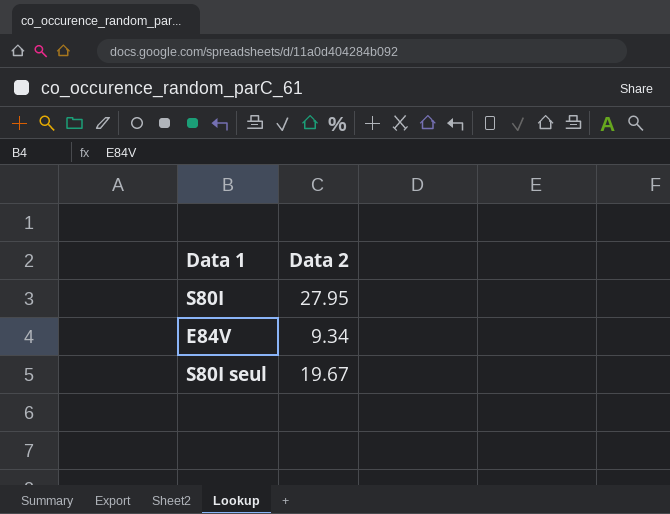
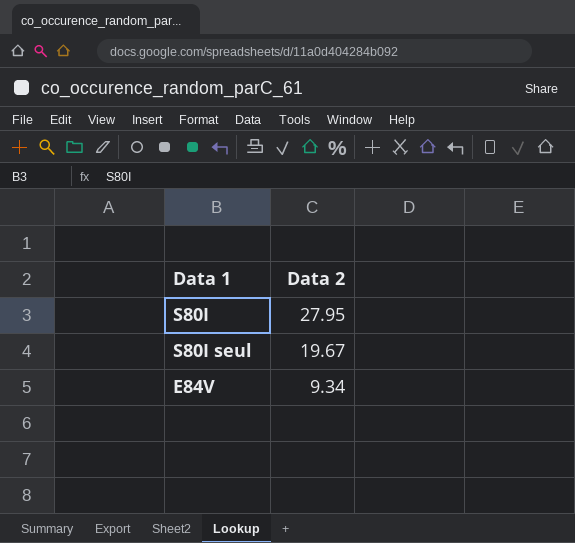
row order: none -> Data 2 descending

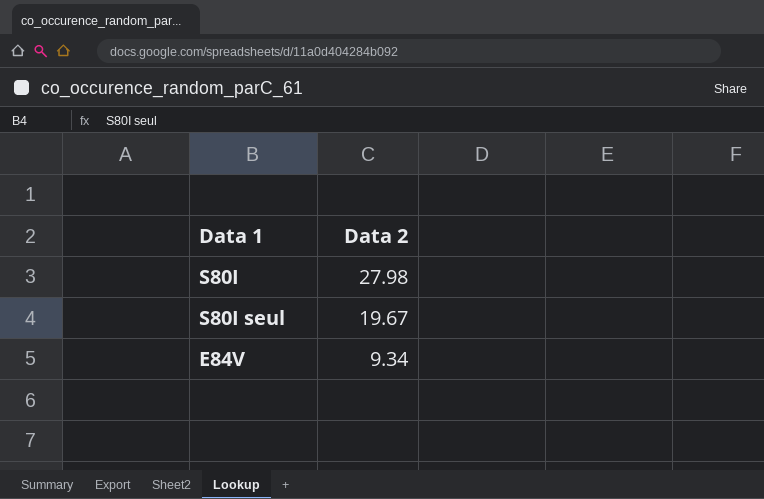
S80I | Data 2: 27.95 -> 27.98

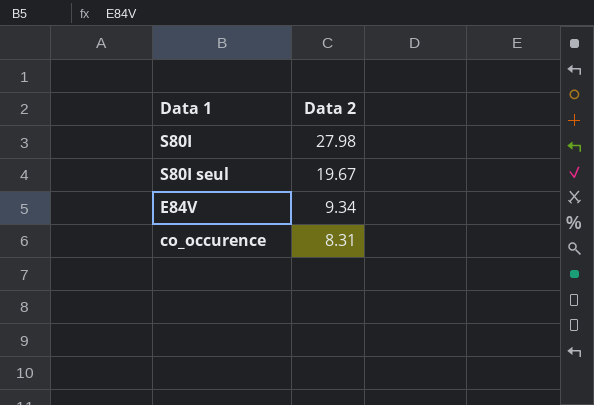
row co_occurence: none -> 8.31

